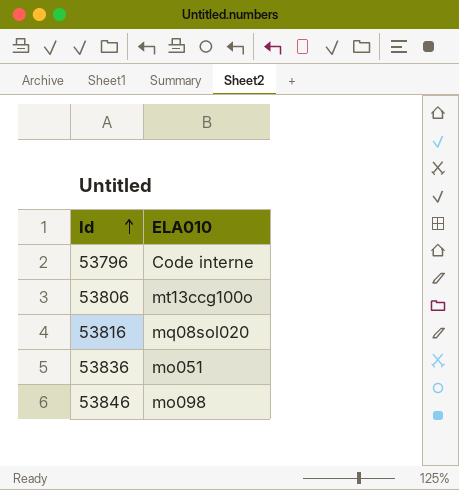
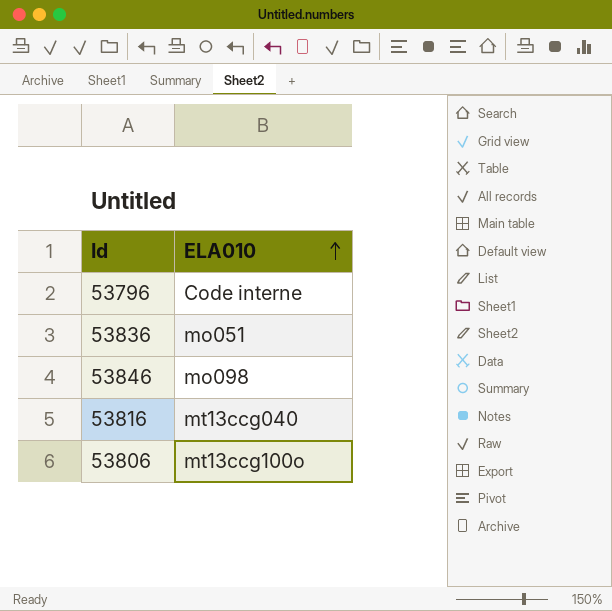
row order: Id ascending -> ELA010 ascending
53816 | ELA010: mq08sol020 -> mt13ccg040

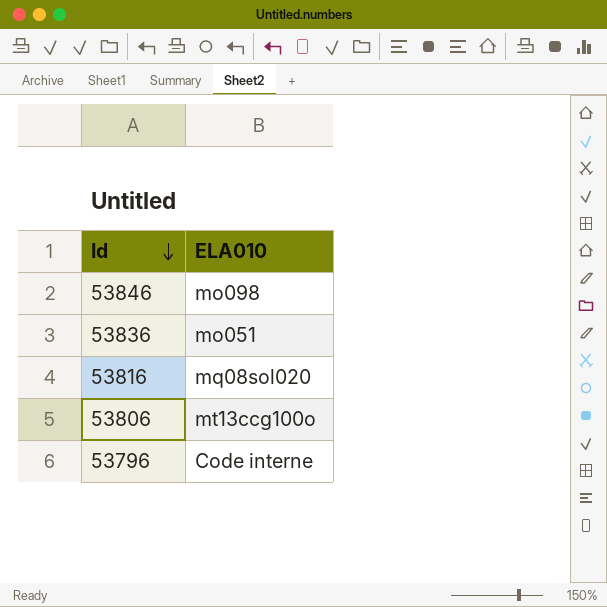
row order: ELA010 ascending -> Id descending
53816 | ELA010: mt13ccg040 -> mq08sol020

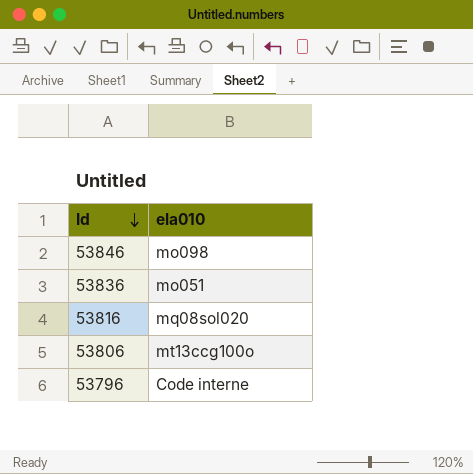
column name: ELA010 -> ela010

